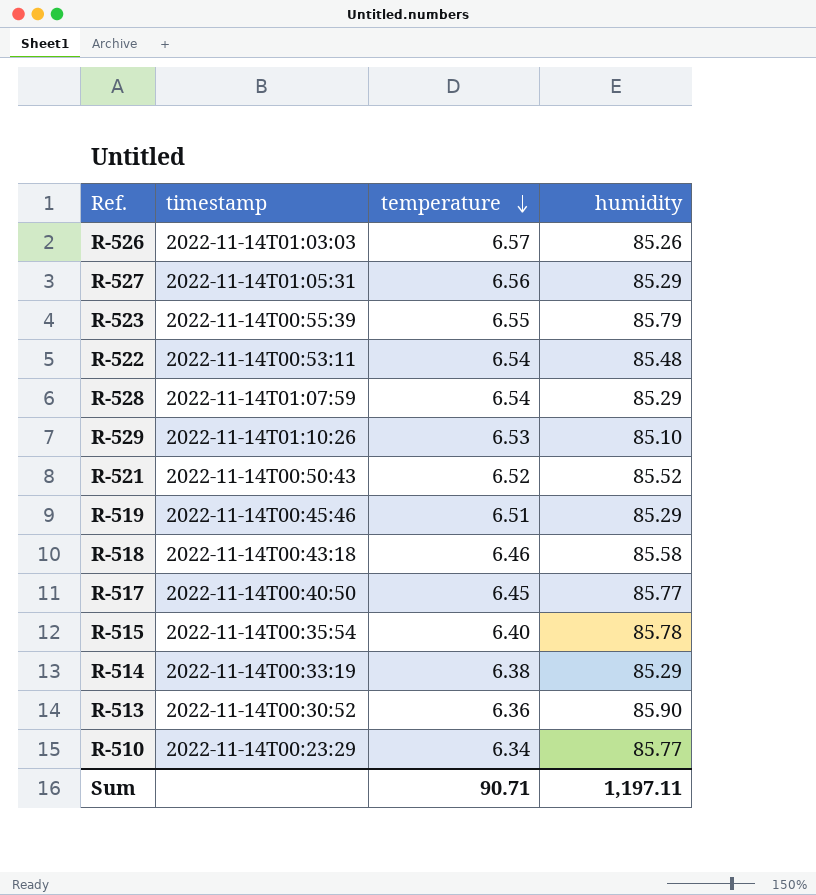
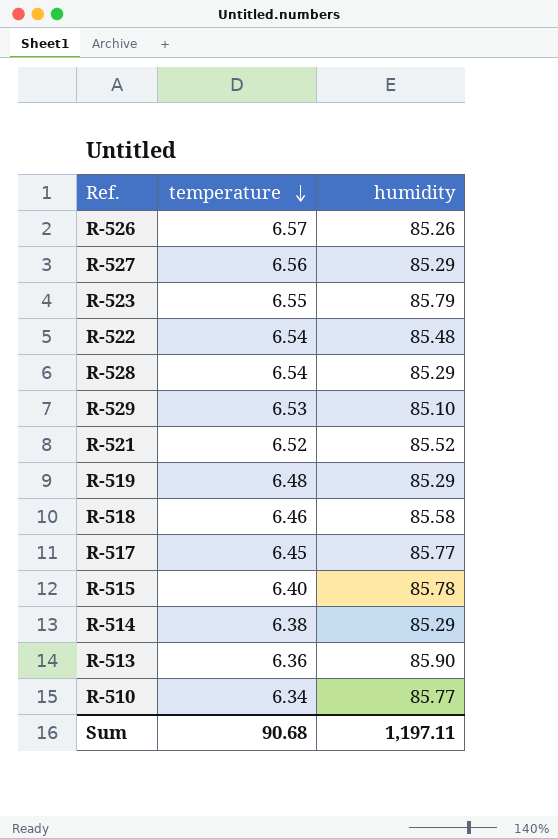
column timestamp | position: 2 -> none
R-519 | temperature: 6.51 -> 6.48
Sum | temperature: 90.71 -> 90.68

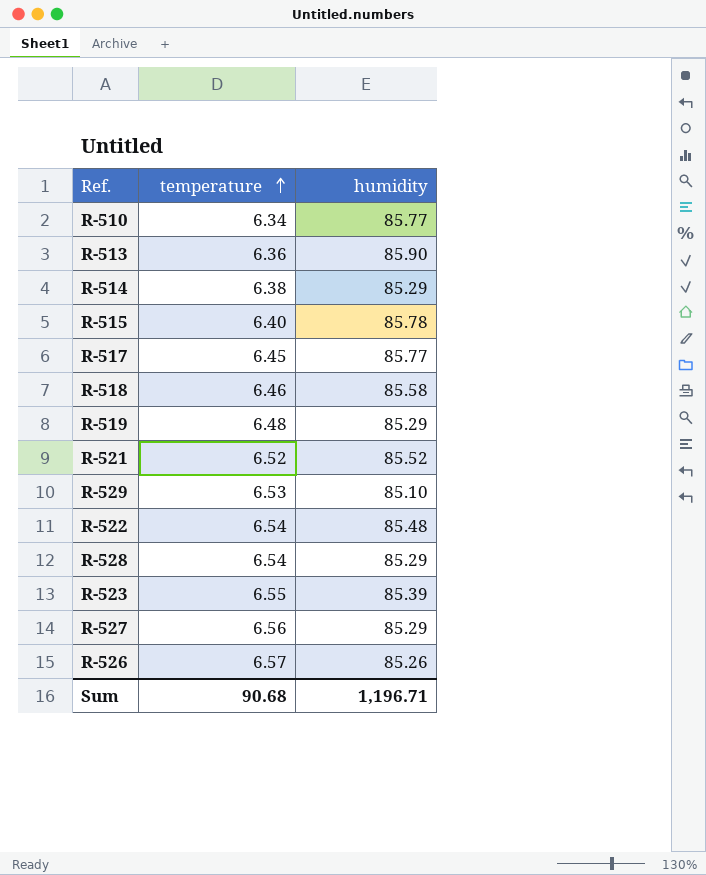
row order: temperature descending -> temperature ascending
R-523 | humidity: 85.79 -> 85.39
Sum | humidity: 1,197.11 -> 1,196.71

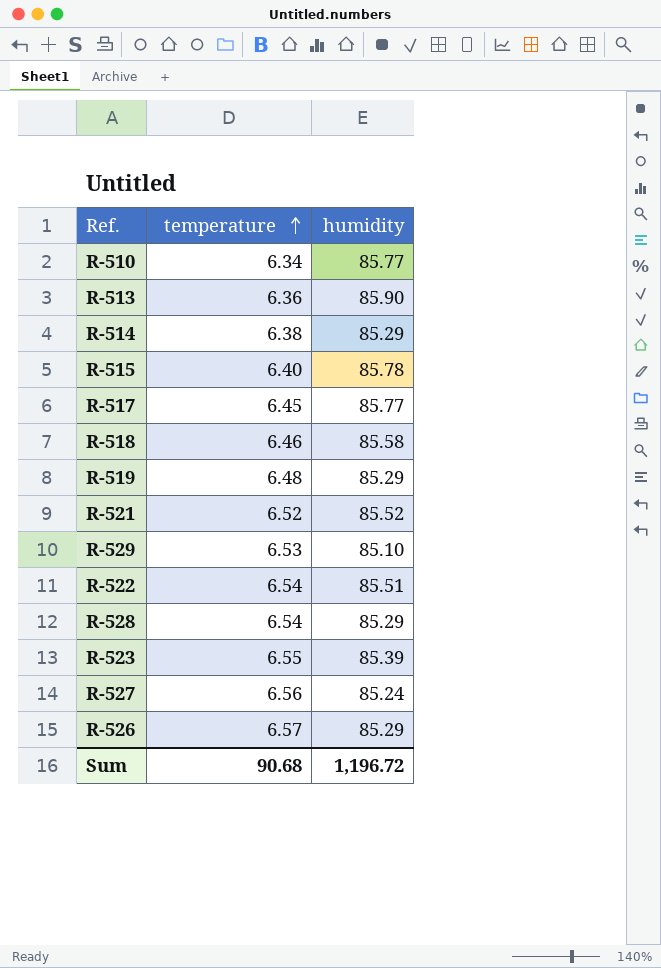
R-522 | humidity: 85.48 -> 85.51
R-527 | humidity: 85.29 -> 85.24
R-526 | humidity: 85.26 -> 85.29
Sum | humidity: 1,196.71 -> 1,196.72

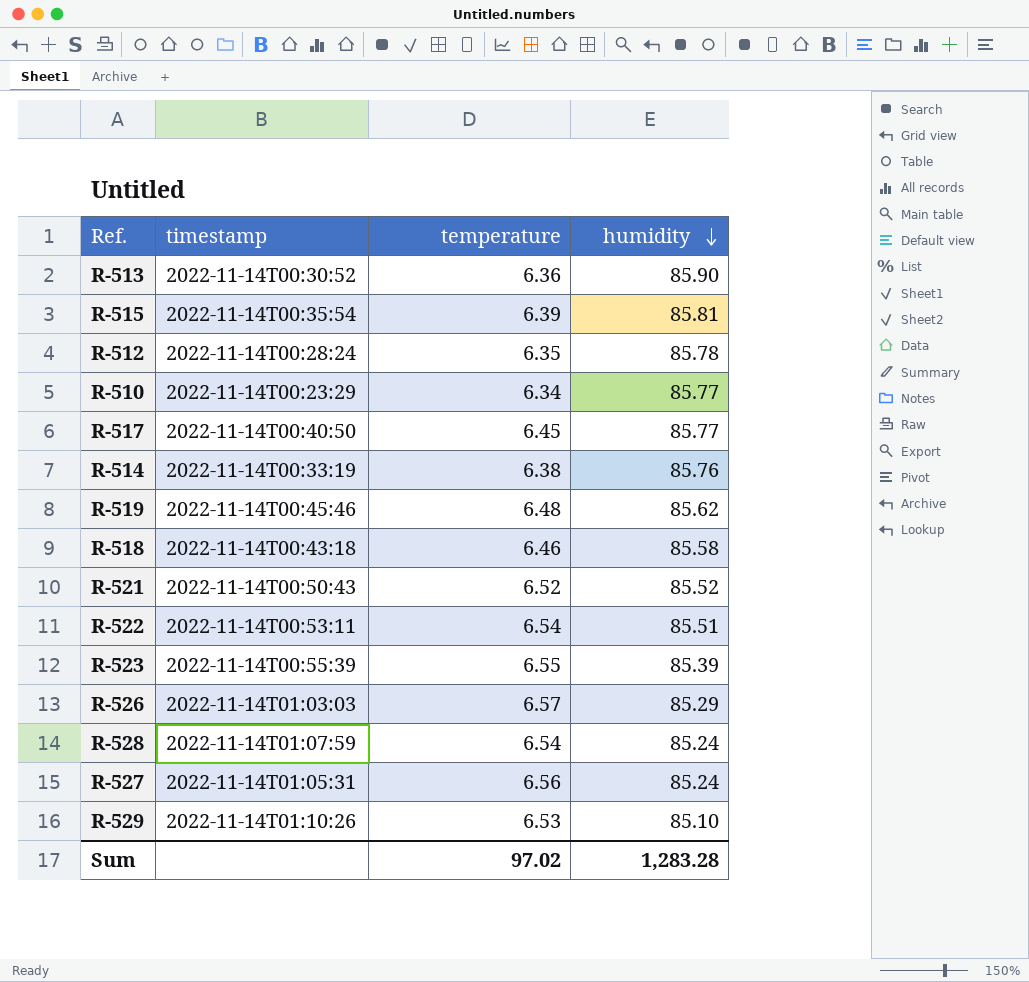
row order: temperature ascending -> humidity descending
column timestamp | position: none -> 2
R-515 | temperature: 6.40 -> 6.39
R-515 | humidity: 85.78 -> 85.81
row R-512: none -> 2022-11-14T00:28:24 | 6.35 | 85.78
R-514 | humidity: 85.29 -> 85.76
R-519 | humidity: 85.29 -> 85.62
R-528 | humidity: 85.29 -> 85.24
Sum | temperature: 90.68 -> 97.02
Sum | humidity: 1,196.72 -> 1,283.28

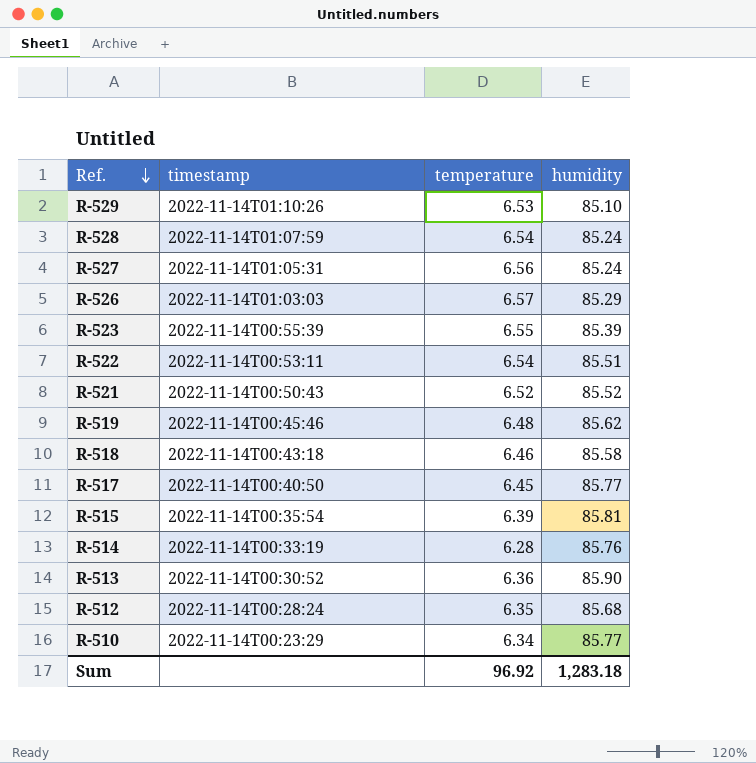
row order: humidity descending -> Ref. descending
R-514 | temperature: 6.38 -> 6.28
R-512 | humidity: 85.78 -> 85.68
Sum | temperature: 97.02 -> 96.92
Sum | humidity: 1,283.28 -> 1,283.18

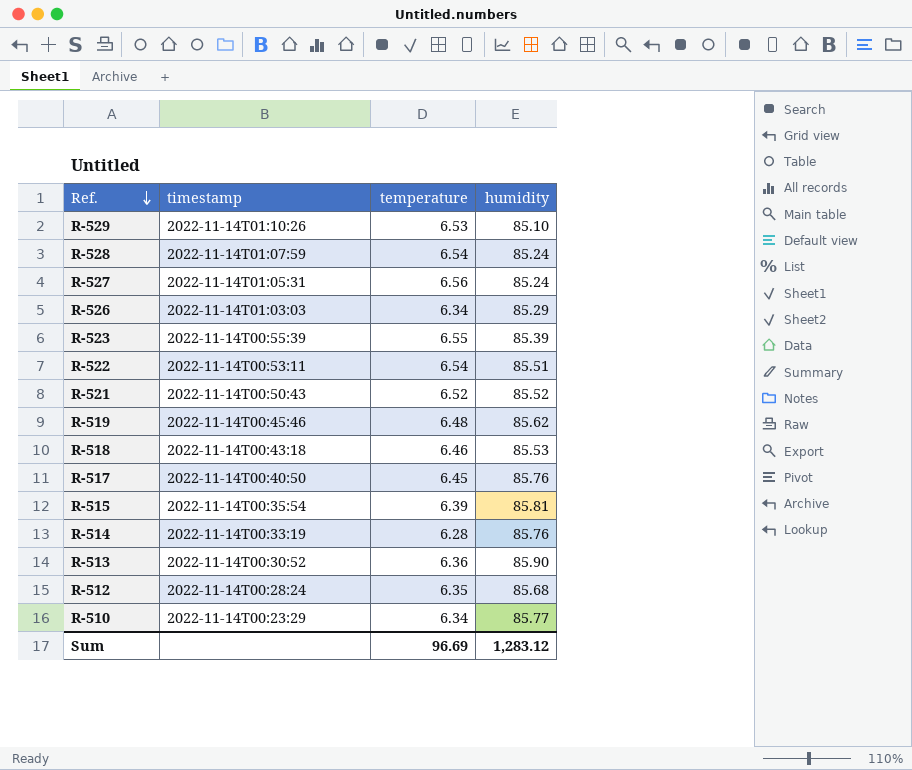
R-526 | temperature: 6.57 -> 6.34
R-518 | humidity: 85.58 -> 85.53
R-517 | humidity: 85.77 -> 85.76
Sum | temperature: 96.92 -> 96.69
Sum | humidity: 1,283.18 -> 1,283.12

